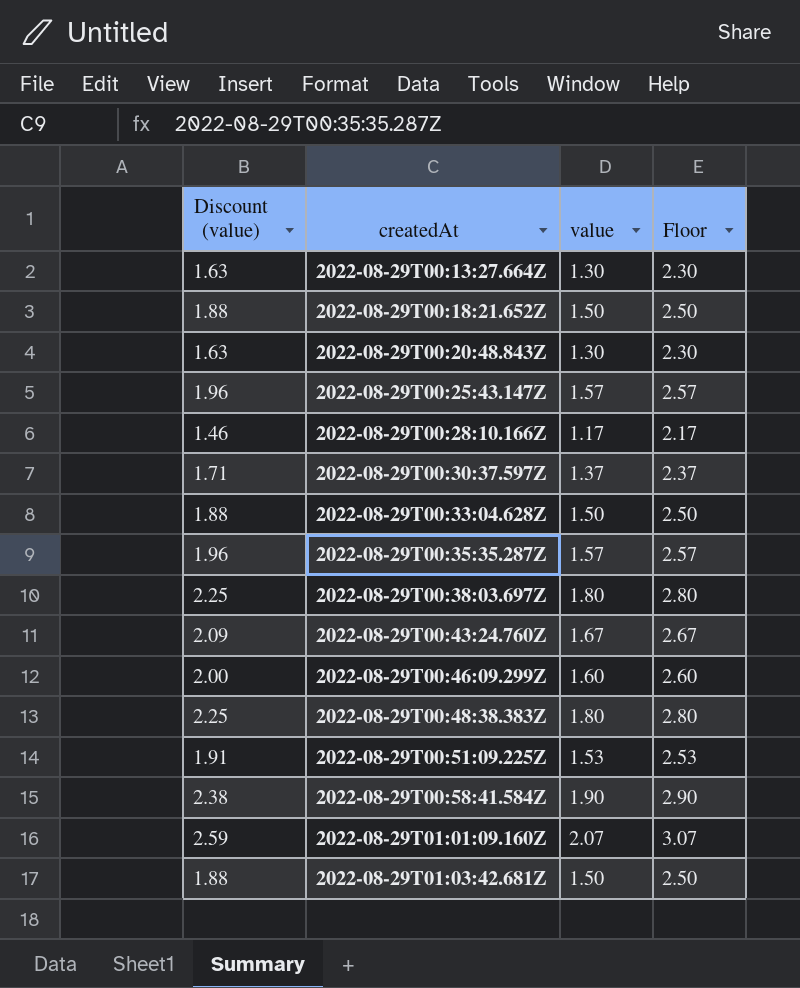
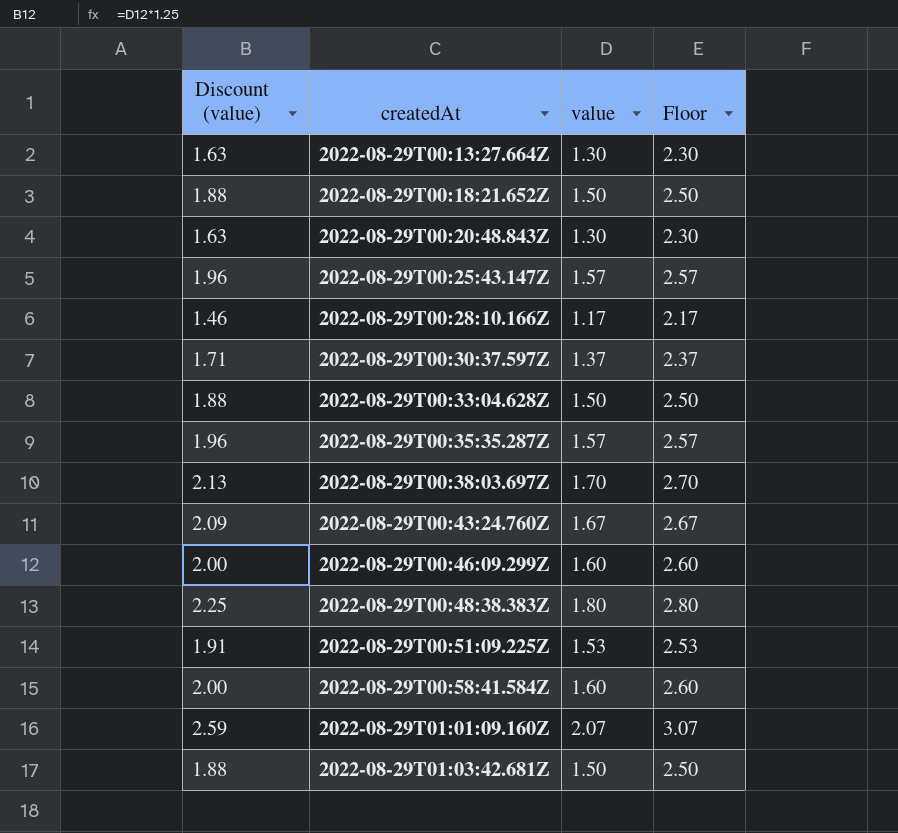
2022-08-29T00:38:03.697Z | Discount (value): 2.25 -> 2.13
2022-08-29T00:38:03.697Z | value: 1.80 -> 1.70
2022-08-29T00:38:03.697Z | Floor: 2.80 -> 2.70
2022-08-29T00:58:41.584Z | Discount (value): 2.38 -> 2.00
2022-08-29T00:58:41.584Z | value: 1.90 -> 1.60
2022-08-29T00:58:41.584Z | Floor: 2.90 -> 2.60

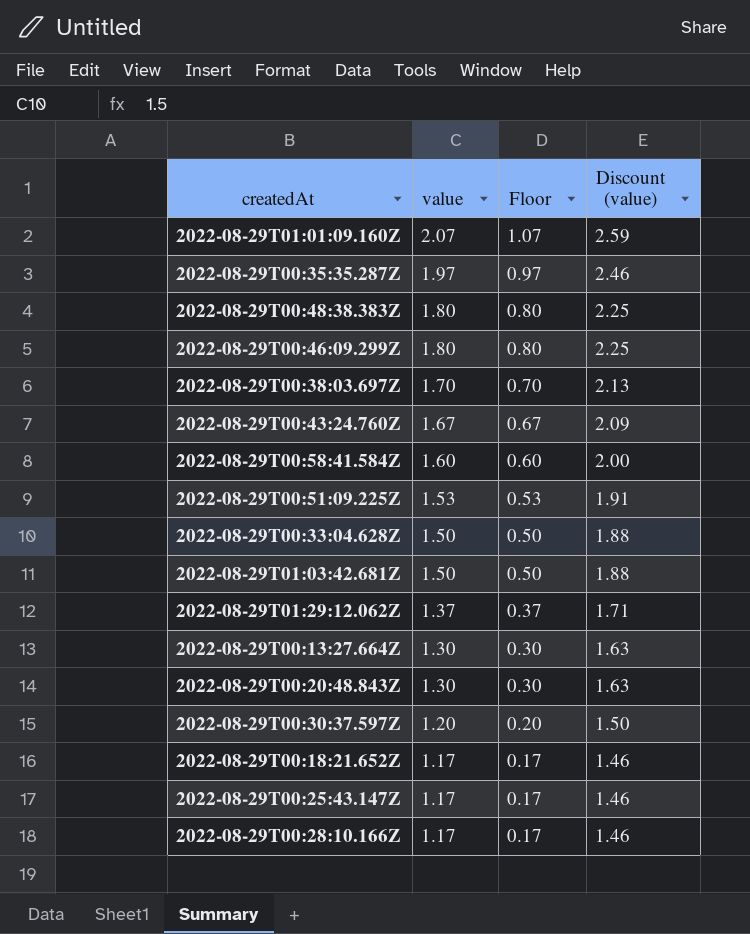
row order: createdAt ascending -> value descending
column Floor | formula: [value] + 1 -> [value] - 1
column Discount (value) | position: 1 -> 4
2022-08-29T00:35:35.287Z | value: 1.57 -> 1.97
2022-08-29T00:35:35.287Z | Discount (value): 1.96 -> 2.46
2022-08-29T00:46:09.299Z | value: 1.60 -> 1.80
2022-08-29T00:46:09.299Z | Discount (value): 2.00 -> 2.25
row 2022-08-29T01:29:12.062Z: none -> 1.37 | 0.37 | 1.71
2022-08-29T00:30:37.597Z | value: 1.37 -> 1.20
2022-08-29T00:30:37.597Z | Discount (value): 1.71 -> 1.50
2022-08-29T00:18:21.652Z | value: 1.50 -> 1.17
2022-08-29T00:18:21.652Z | Discount (value): 1.88 -> 1.46
2022-08-29T00:25:43.147Z | value: 1.57 -> 1.17
2022-08-29T00:25:43.147Z | Discount (value): 1.96 -> 1.46

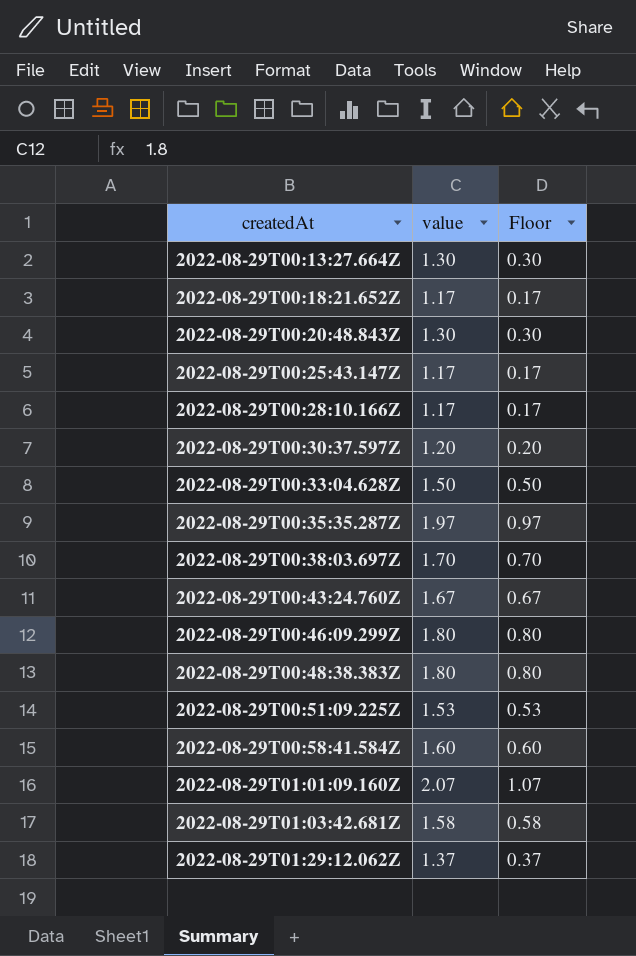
row order: value descending -> createdAt ascending
column Discount (value) | formula: [value] * 1.25 -> none
2022-08-29T01:03:42.681Z | value: 1.50 -> 1.58
2022-08-29T01:03:42.681Z | Floor: 0.50 -> 0.58

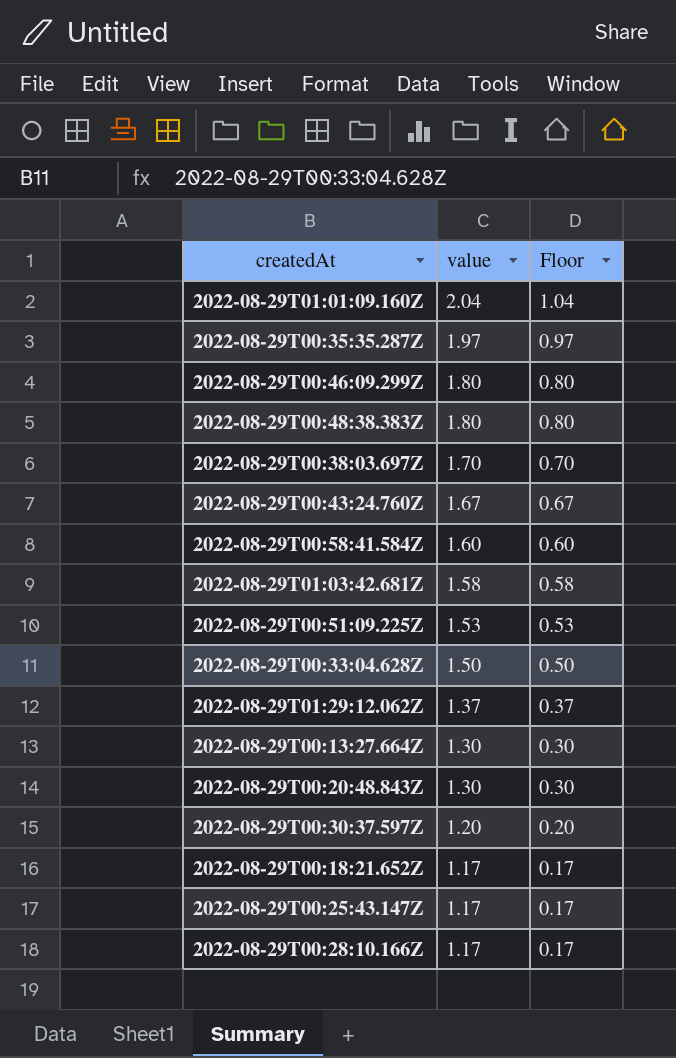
row order: createdAt ascending -> value descending
2022-08-29T01:01:09.160Z | value: 2.07 -> 2.04
2022-08-29T01:01:09.160Z | Floor: 1.07 -> 1.04

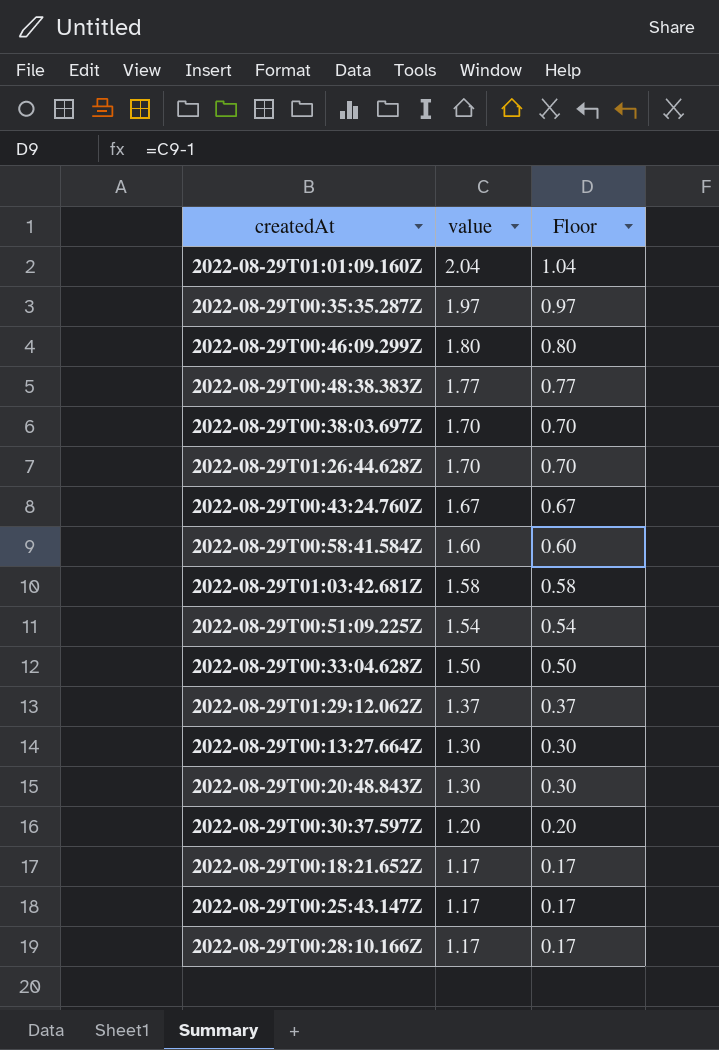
2022-08-29T00:48:38.383Z | value: 1.80 -> 1.77
2022-08-29T00:48:38.383Z | Floor: 0.80 -> 0.77
row 2022-08-29T01:26:44.628Z: none -> 1.70 | 0.70
2022-08-29T00:51:09.225Z | value: 1.53 -> 1.54
2022-08-29T00:51:09.225Z | Floor: 0.53 -> 0.54

